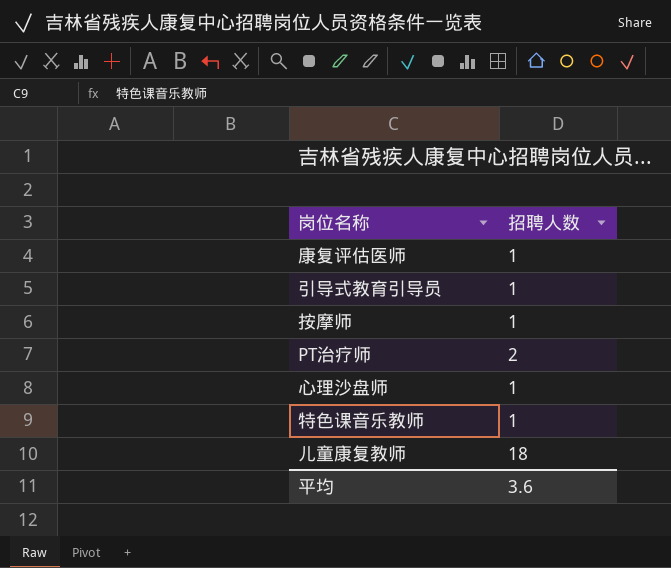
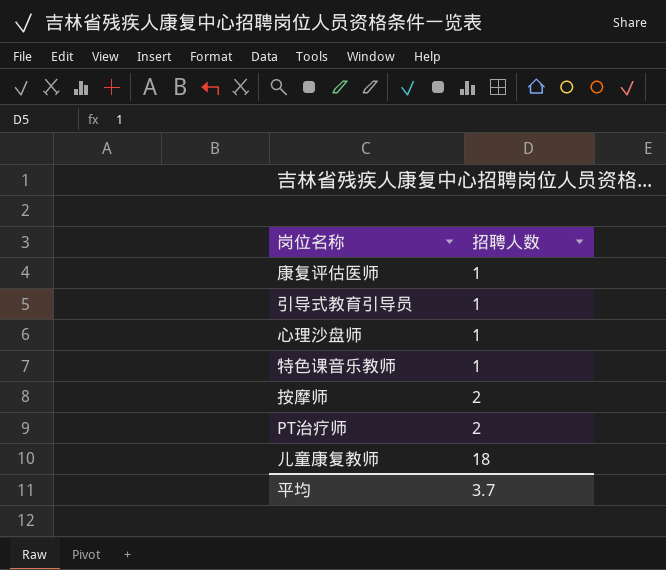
row order: none -> 招聘人数 ascending
按摩师 | 招聘人数: 1 -> 2
平均 | 招聘人数: 3.6 -> 3.7

